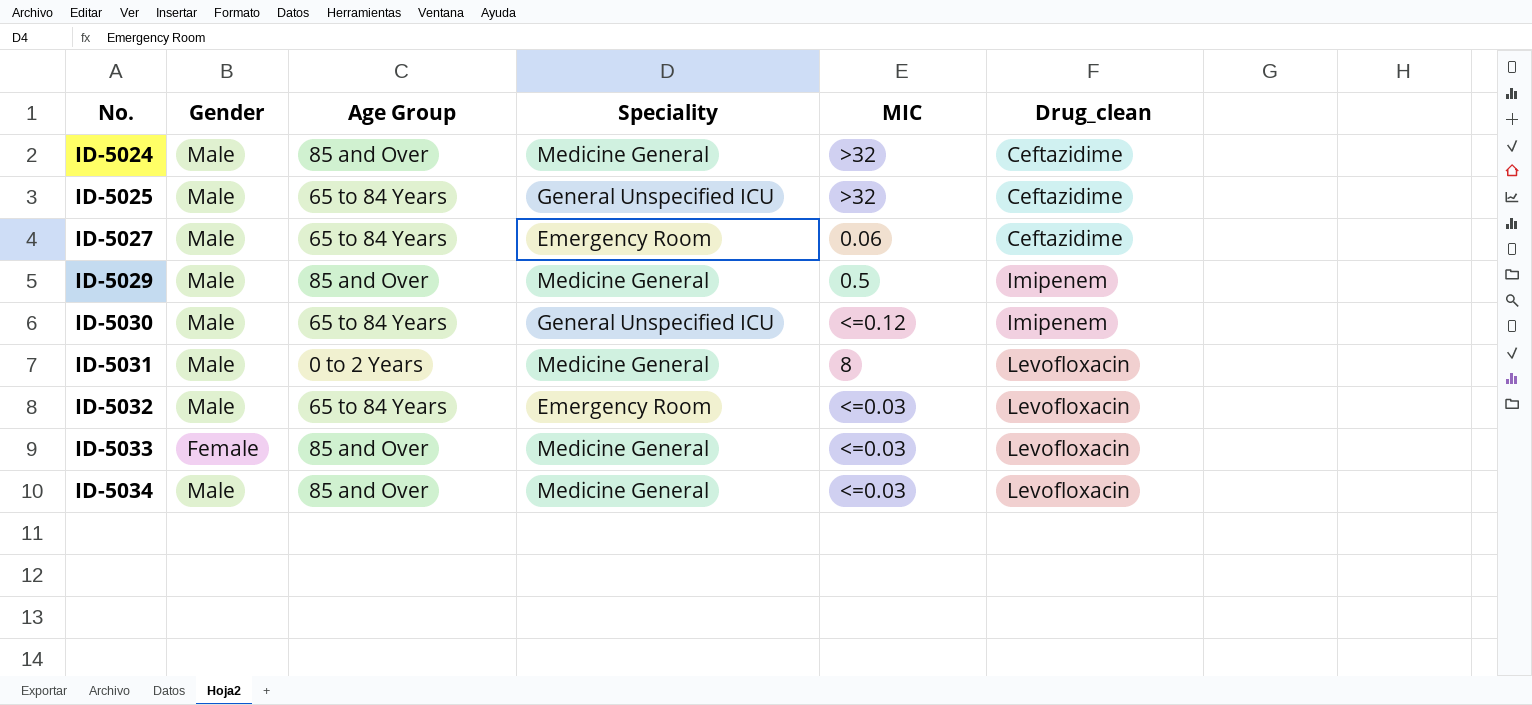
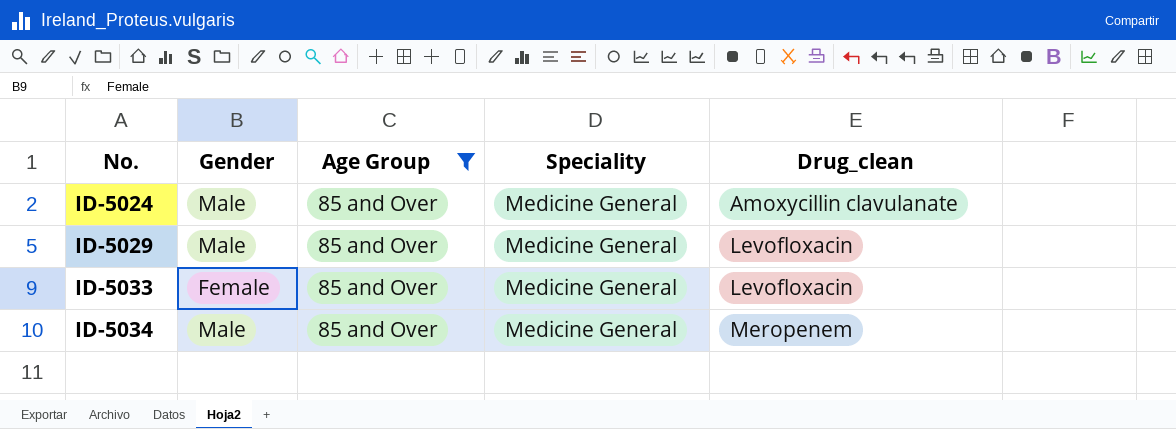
filter: none -> Age Group = 85 and Over
column MIC | position: 5 -> none
ID-5024 | Drug_clean: Ceftazidime -> Amoxycillin clavulanate
ID-5029 | Drug_clean: Imipenem -> Levofloxacin
ID-5034 | Drug_clean: Levofloxacin -> Meropenem

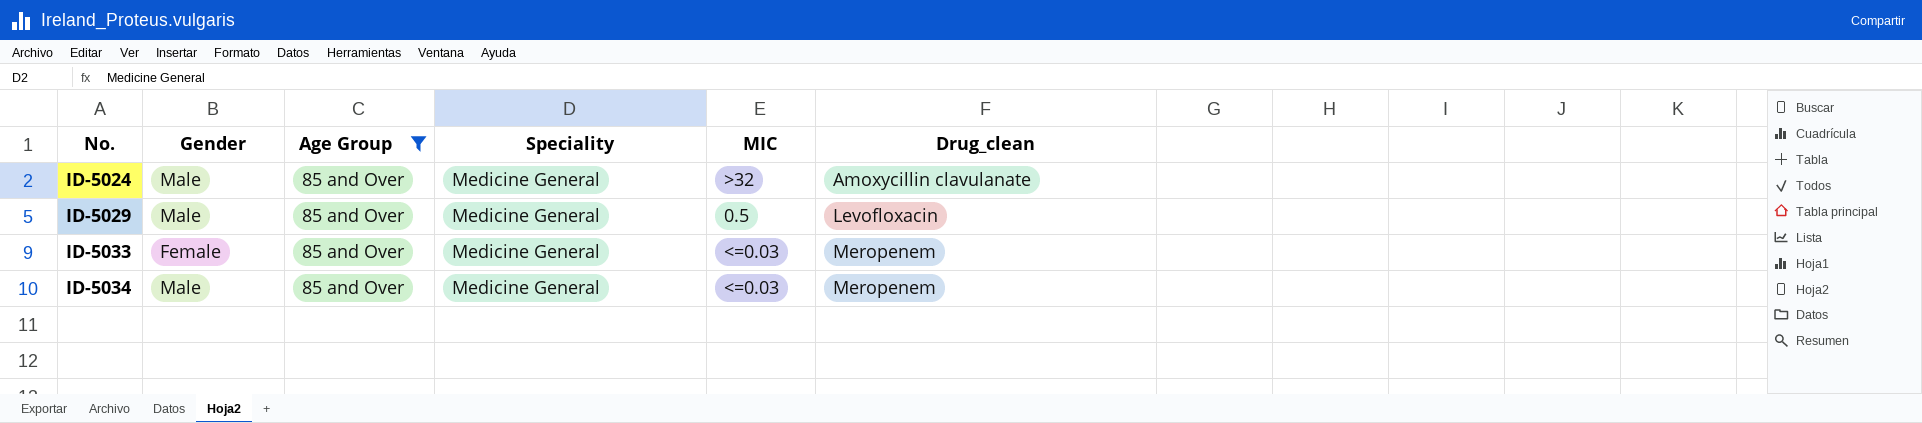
column MIC | position: none -> 5
ID-5033 | Drug_clean: Levofloxacin -> Meropenem

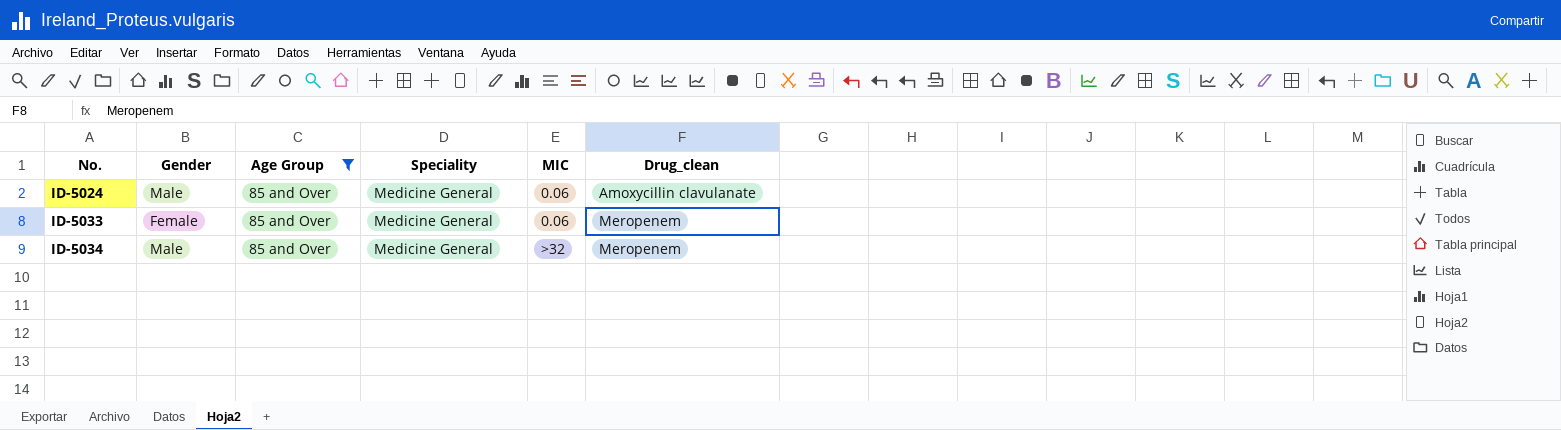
row ID-5029: Male | 85 and Over | Medicine General | 0.5 | Levofloxacin -> none
ID-5024 | MIC: >32 -> 0.06
ID-5033 | MIC: <=0.03 -> 0.06
ID-5034 | MIC: <=0.03 -> >32

